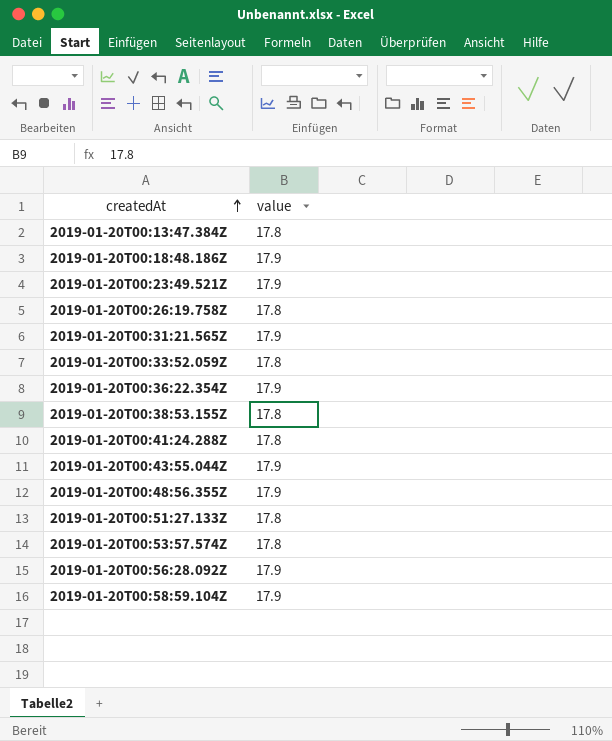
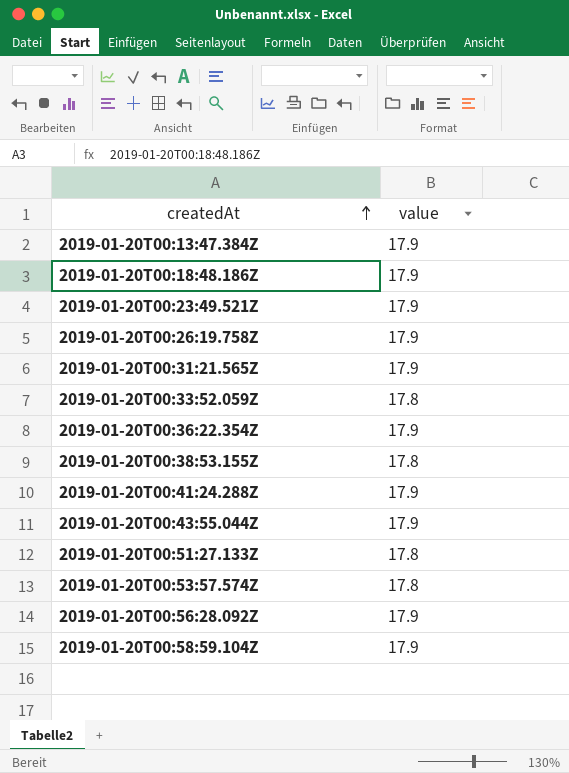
row 2019-01-20T00:48:56.355Z: 17.9 -> none
2019-01-20T00:13:47.384Z | value: 17.8 -> 17.9
2019-01-20T00:26:19.758Z | value: 17.8 -> 17.9
2019-01-20T00:41:24.288Z | value: 17.8 -> 17.9

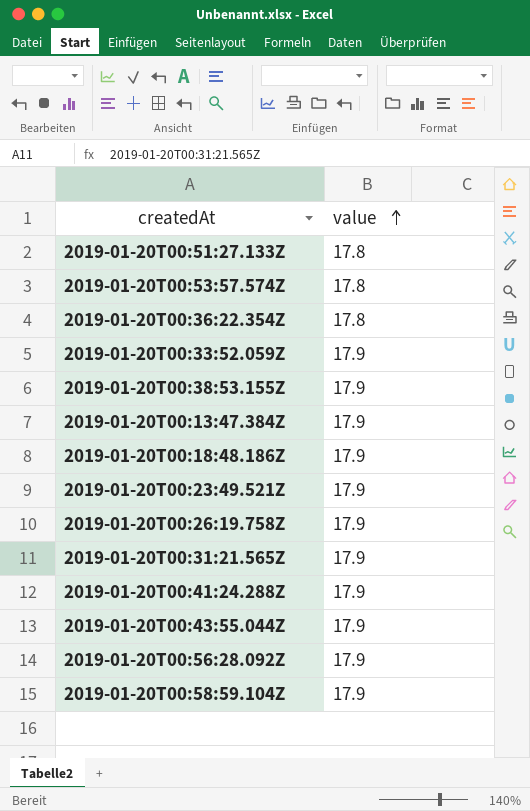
row order: createdAt ascending -> value ascending
2019-01-20T00:36:22.354Z | value: 17.9 -> 17.8
2019-01-20T00:33:52.059Z | value: 17.8 -> 17.9
2019-01-20T00:38:53.155Z | value: 17.8 -> 17.9

